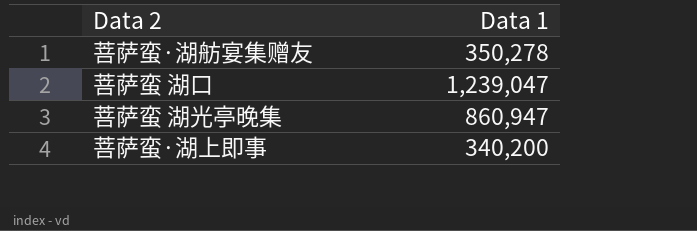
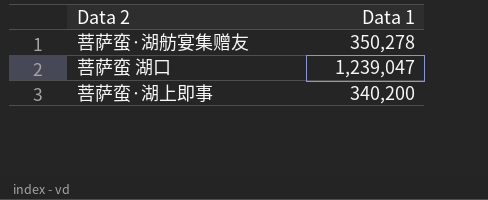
row 菩萨蛮 湖光亭晚集: 860,947 -> none

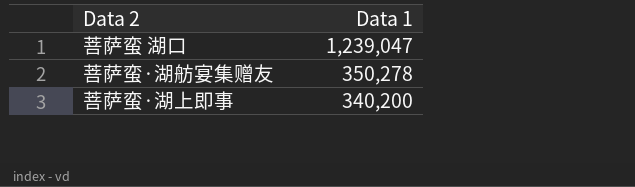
row order: none -> Data 1 descending

